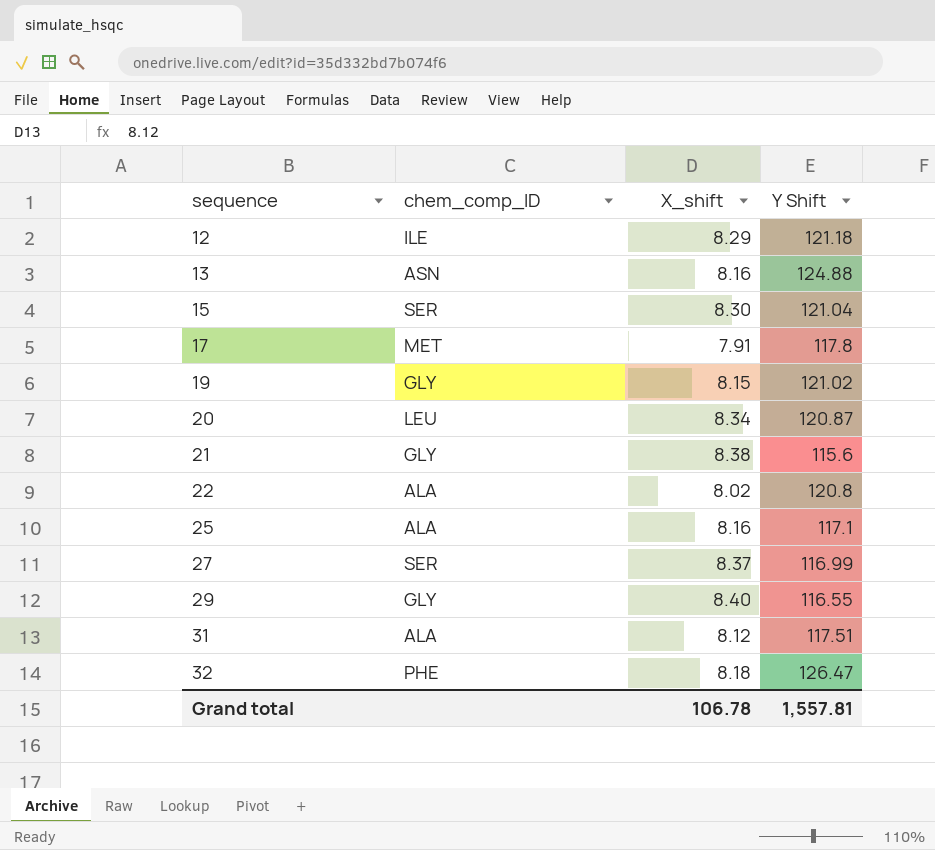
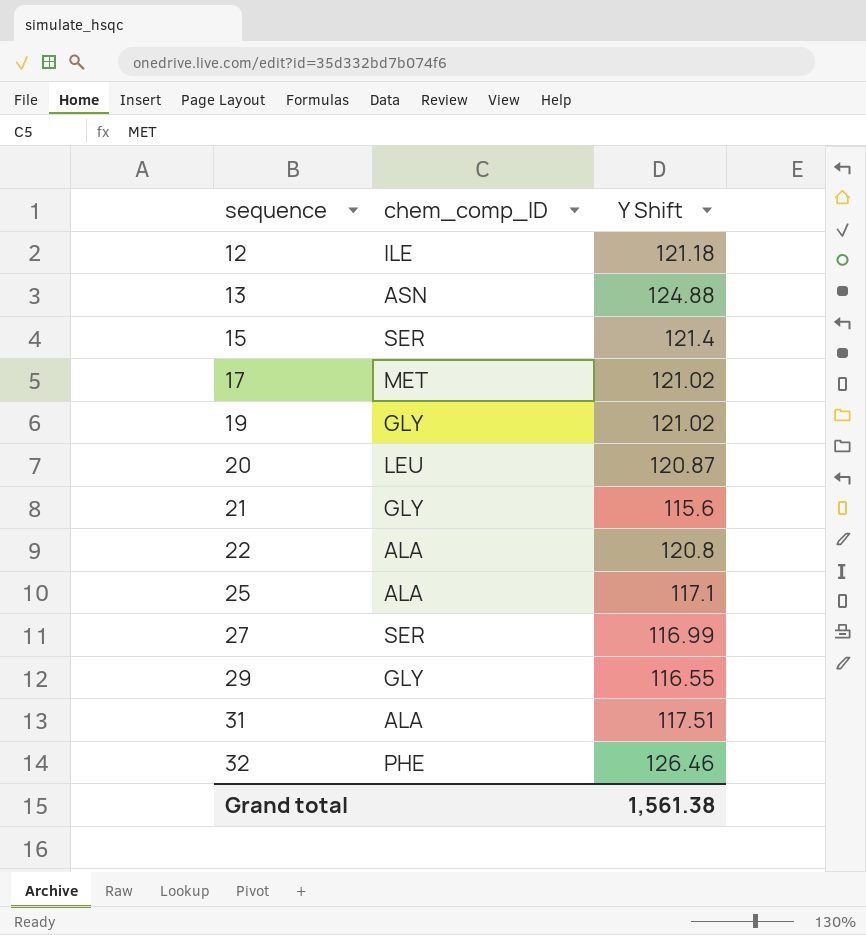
column X_shift | position: 3 -> none
15 | Y Shift: 121.04 -> 121.4
17 | Y Shift: 117.8 -> 121.02
32 | Y Shift: 126.47 -> 126.46
Grand total | Y Shift: 1,557.81 -> 1,561.38

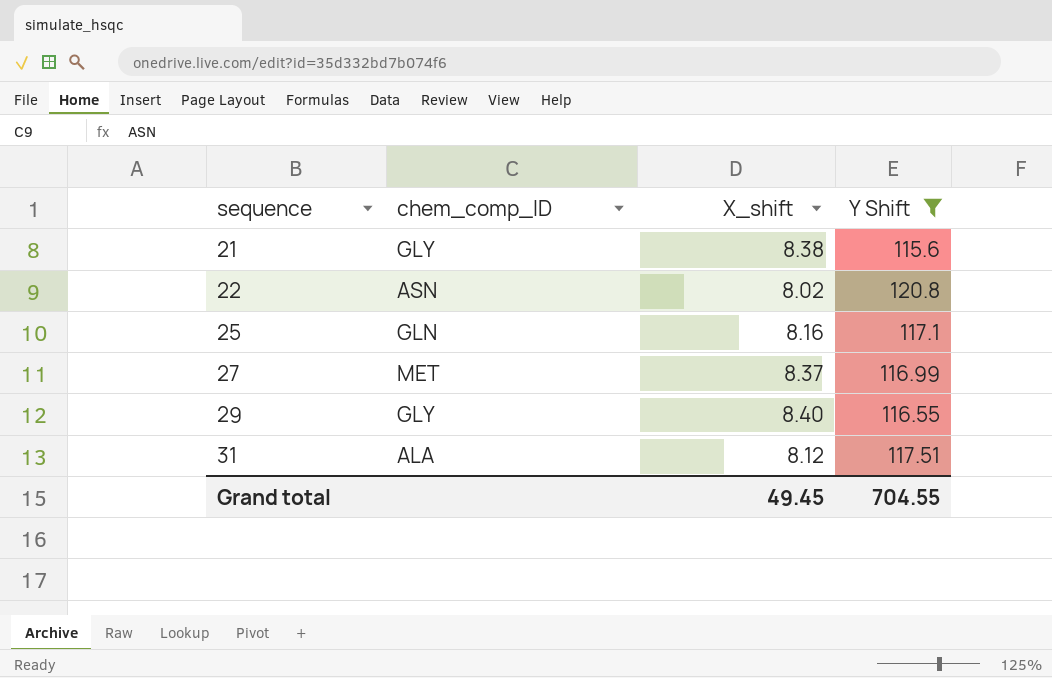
filter: none -> Y Shift <= 120.8
column X_shift | position: none -> 3
22 | chem_comp_ID: ALA -> ASN
25 | chem_comp_ID: ALA -> GLN
27 | chem_comp_ID: SER -> MET
Grand total | Y Shift: 1,561.38 -> 704.55

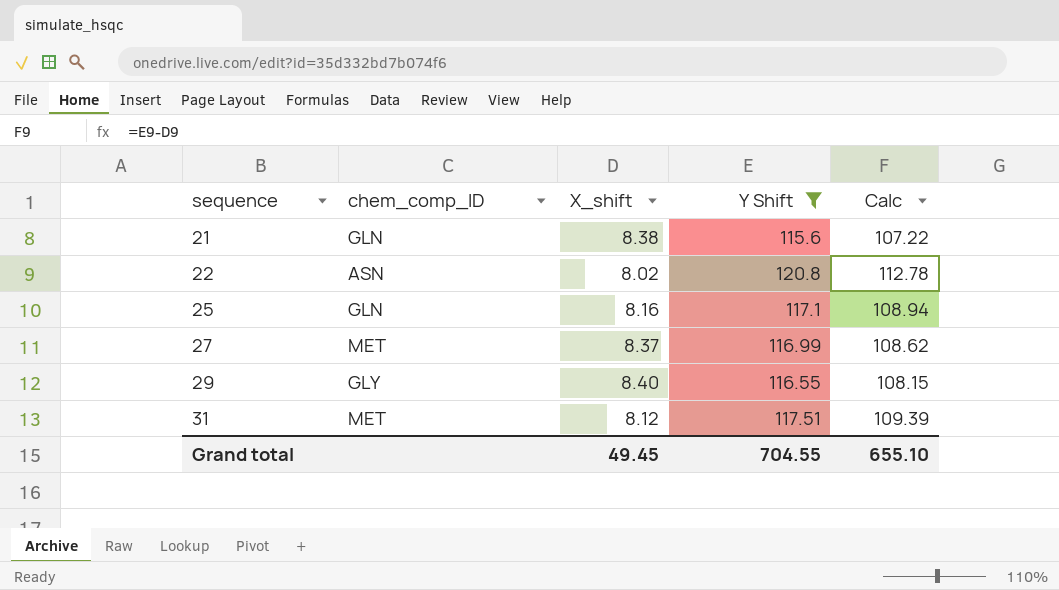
column Calc | formula: none -> [Y Shift] - [X_shift]
21 | chem_comp_ID: GLY -> GLN
31 | chem_comp_ID: ALA -> MET

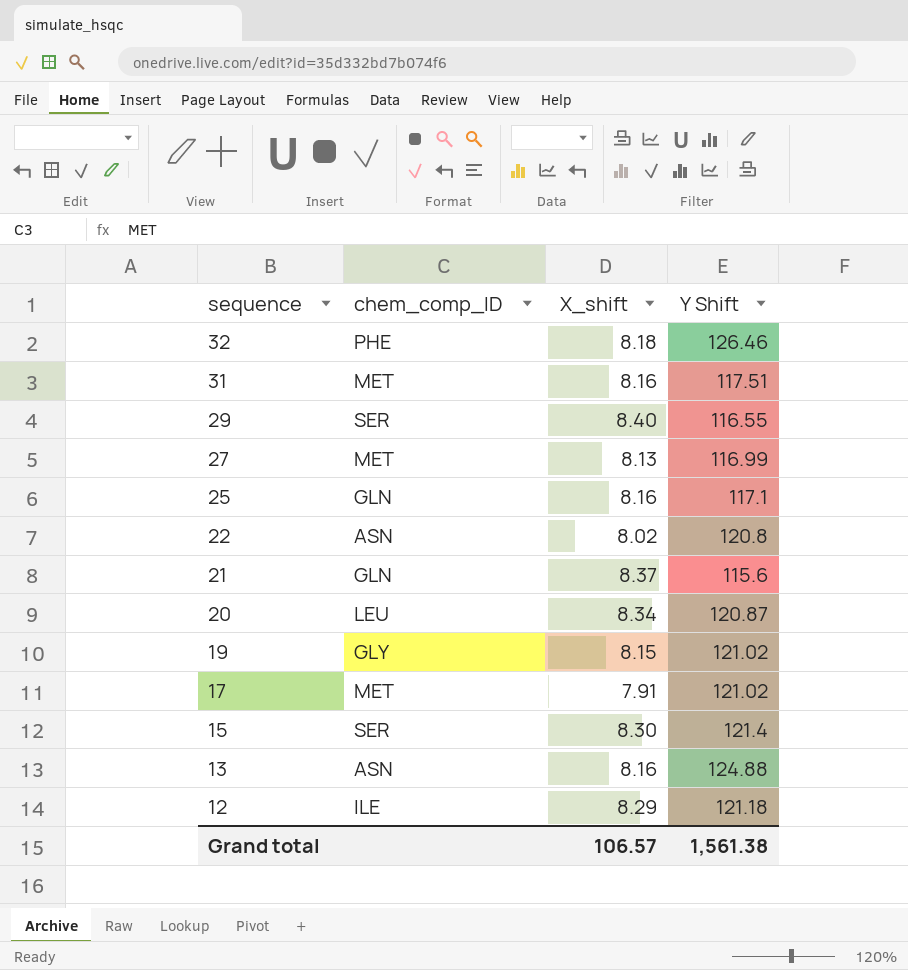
filter: Y Shift <= 120.8 -> none
row order: sequence ascending -> sequence descending
column Calc | formula: [Y Shift] - [X_shift] -> none
31 | X_shift: 8.12 -> 8.16
29 | chem_comp_ID: GLY -> SER
27 | X_shift: 8.37 -> 8.13
21 | X_shift: 8.38 -> 8.37
Grand total | X_shift: 49.45 -> 106.57
Grand total | Y Shift: 704.55 -> 1,561.38

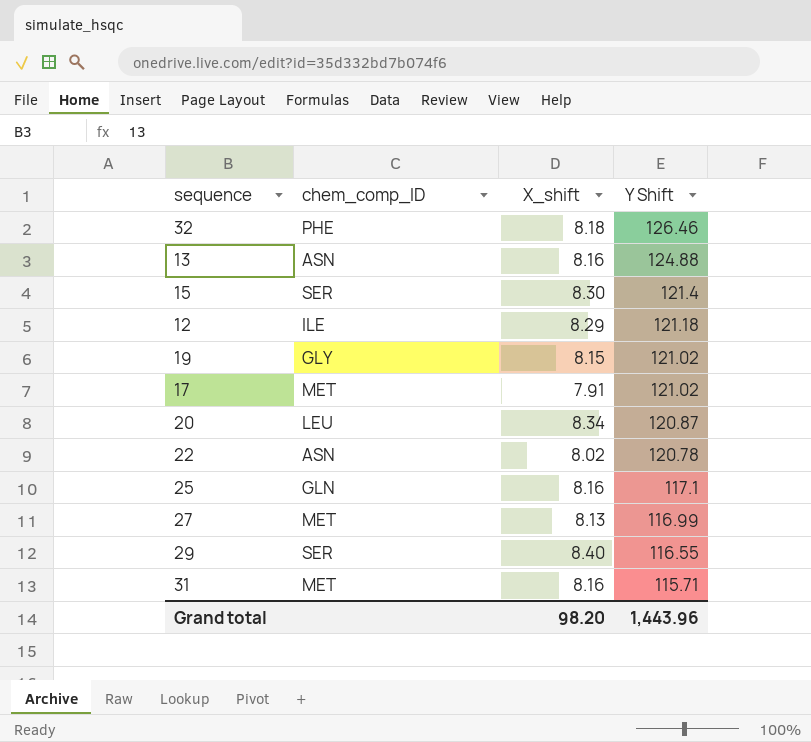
row order: sequence descending -> Y Shift descending
row 21: GLN | 8.37 | 115.6 -> none
22 | Y Shift: 120.8 -> 120.78
31 | Y Shift: 117.51 -> 115.71
Grand total | X_shift: 106.57 -> 98.20
Grand total | Y Shift: 1,561.38 -> 1,443.96

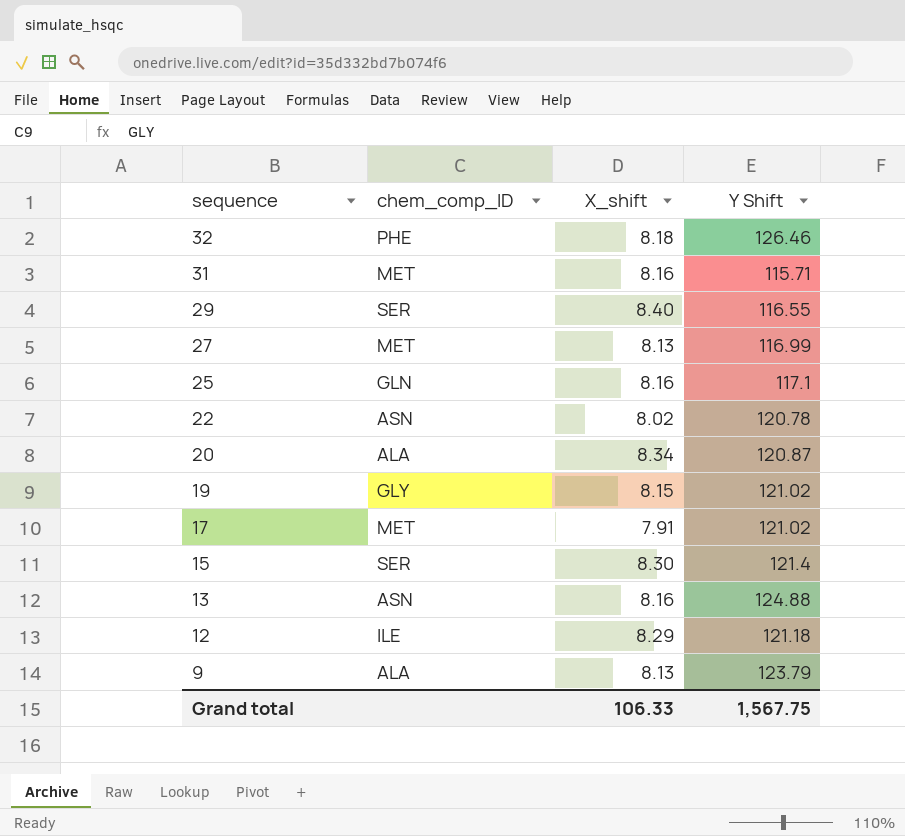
row order: Y Shift descending -> sequence descending
20 | chem_comp_ID: LEU -> ALA
row 9: none -> ALA | 8.13 | 123.79
Grand total | X_shift: 98.20 -> 106.33
Grand total | Y Shift: 1,443.96 -> 1,567.75

